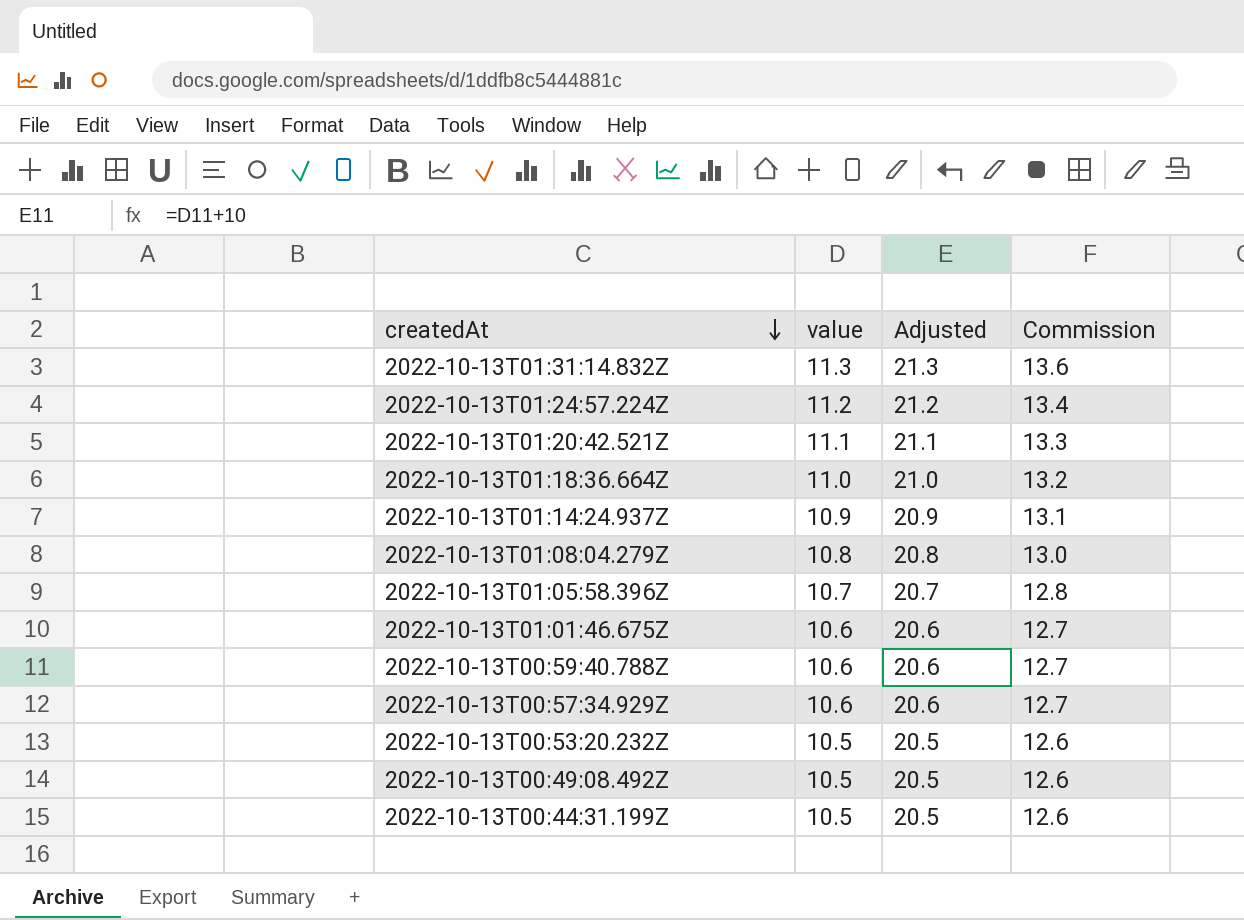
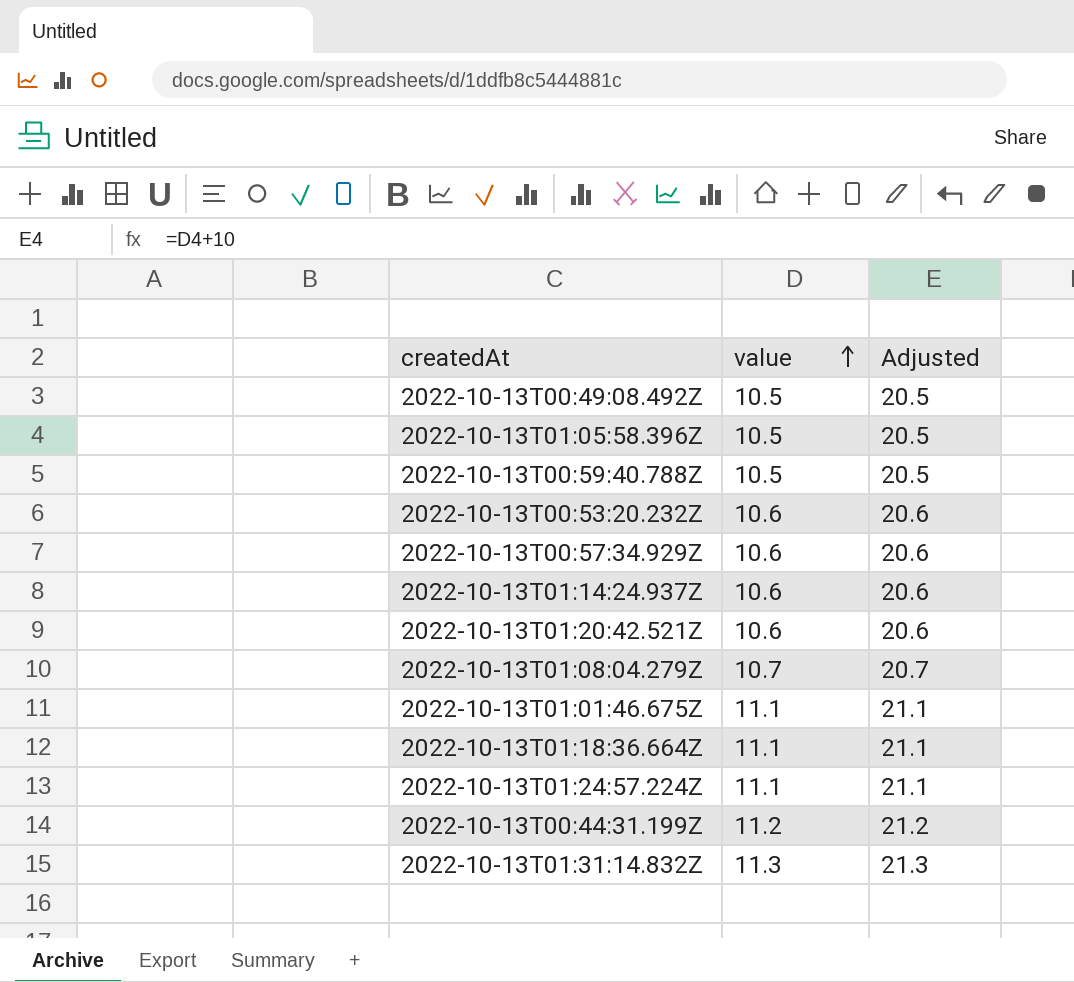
row order: createdAt descending -> value ascending
column Commission | formula: [value] * 1.2 -> none
2022-10-13T01:05:58.396Z | value: 10.7 -> 10.5
2022-10-13T01:05:58.396Z | Adjusted: 20.7 -> 20.5
2022-10-13T00:59:40.788Z | value: 10.6 -> 10.5
2022-10-13T00:59:40.788Z | Adjusted: 20.6 -> 20.5
2022-10-13T00:53:20.232Z | value: 10.5 -> 10.6
2022-10-13T00:53:20.232Z | Adjusted: 20.5 -> 20.6
2022-10-13T01:14:24.937Z | value: 10.9 -> 10.6
2022-10-13T01:14:24.937Z | Adjusted: 20.9 -> 20.6
2022-10-13T01:20:42.521Z | value: 11.1 -> 10.6
2022-10-13T01:20:42.521Z | Adjusted: 21.1 -> 20.6
2022-10-13T01:08:04.279Z | value: 10.8 -> 10.7
2022-10-13T01:08:04.279Z | Adjusted: 20.8 -> 20.7
2022-10-13T01:01:46.675Z | value: 10.6 -> 11.1
2022-10-13T01:01:46.675Z | Adjusted: 20.6 -> 21.1
2022-10-13T01:18:36.664Z | value: 11.0 -> 11.1
2022-10-13T01:18:36.664Z | Adjusted: 21.0 -> 21.1
2022-10-13T01:24:57.224Z | value: 11.2 -> 11.1
2022-10-13T01:24:57.224Z | Adjusted: 21.2 -> 21.1
2022-10-13T00:44:31.199Z | value: 10.5 -> 11.2
2022-10-13T00:44:31.199Z | Adjusted: 20.5 -> 21.2

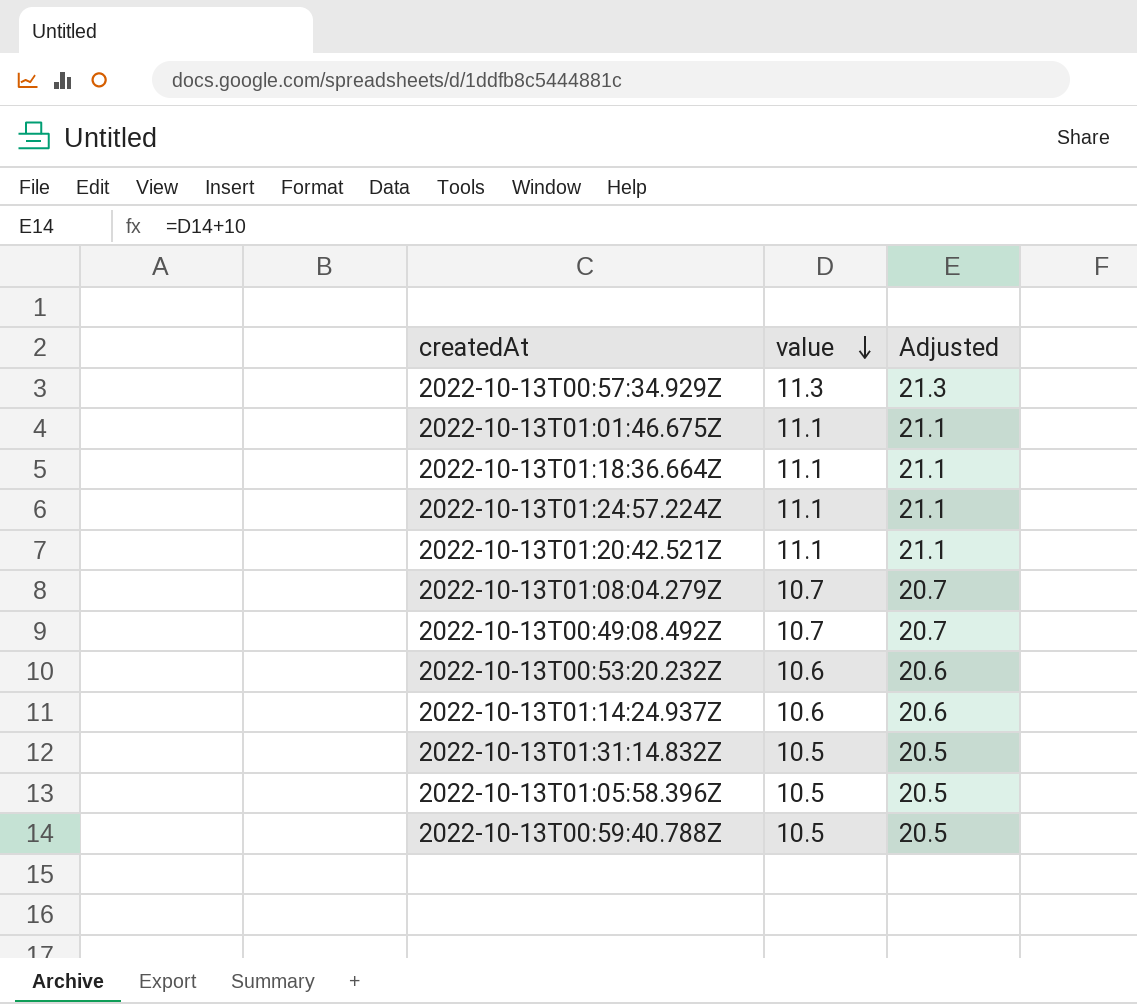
row order: value ascending -> value descending
row 2022-10-13T00:44:31.199Z: 11.2 | 21.2 -> none
2022-10-13T00:57:34.929Z | value: 10.6 -> 11.3
2022-10-13T00:57:34.929Z | Adjusted: 20.6 -> 21.3
2022-10-13T01:20:42.521Z | value: 10.6 -> 11.1
2022-10-13T01:20:42.521Z | Adjusted: 20.6 -> 21.1
2022-10-13T00:49:08.492Z | value: 10.5 -> 10.7
2022-10-13T00:49:08.492Z | Adjusted: 20.5 -> 20.7
2022-10-13T01:31:14.832Z | value: 11.3 -> 10.5
2022-10-13T01:31:14.832Z | Adjusted: 21.3 -> 20.5

